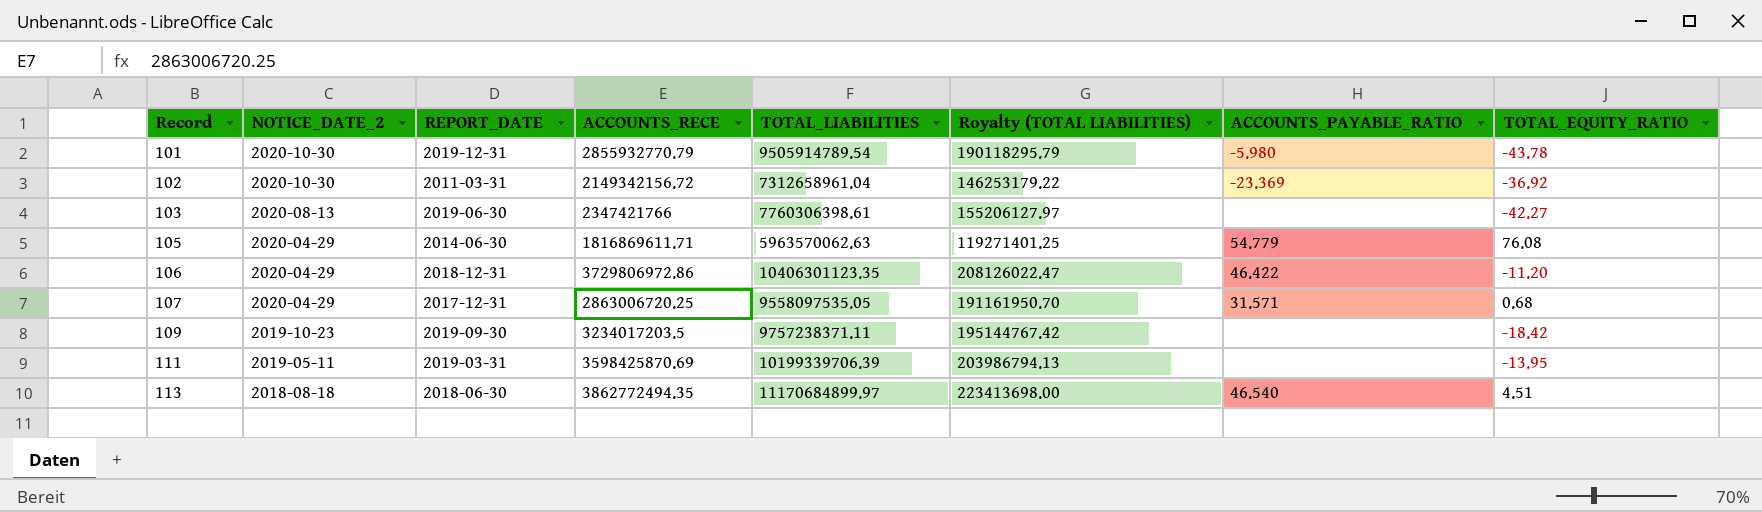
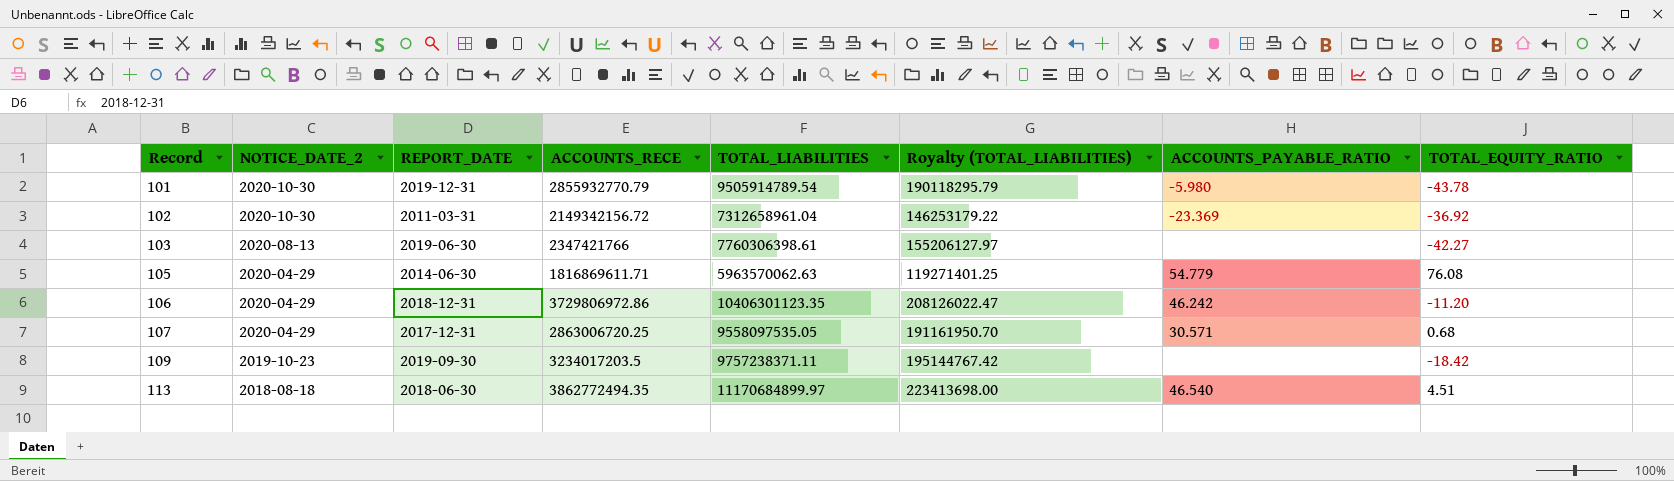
column name: Royalty (TOTAL LIABILITIES) -> Royalty (TOTAL_LIABILITIES)
row 111: 2019-05-11 | 2019-03-31 | 3598425870.69 | 10199339706.39 | 203986794.13 | none | -13.95 -> none
106 | ACCOUNTS_PAYABLE_RATIO: 46.422 -> 46.242
107 | ACCOUNTS_PAYABLE_RATIO: 31.571 -> 30.571

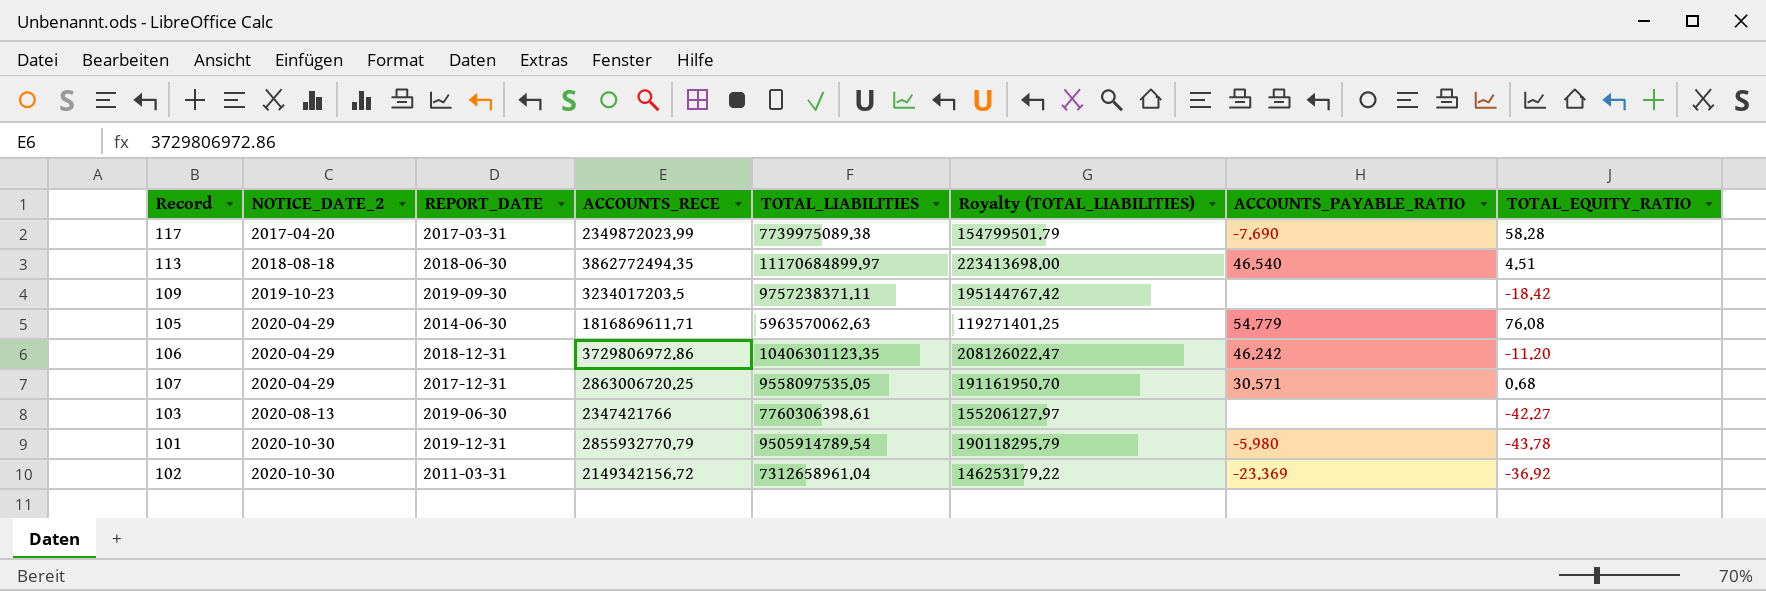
row order: Record ascending -> NOTICE_DATE_2 ascending
row 117: none -> 2017-04-20 | 2017-03-31 | 2349872023.99 | 7739975089.38 | 154799501.79 | -7.690 | 58.28

